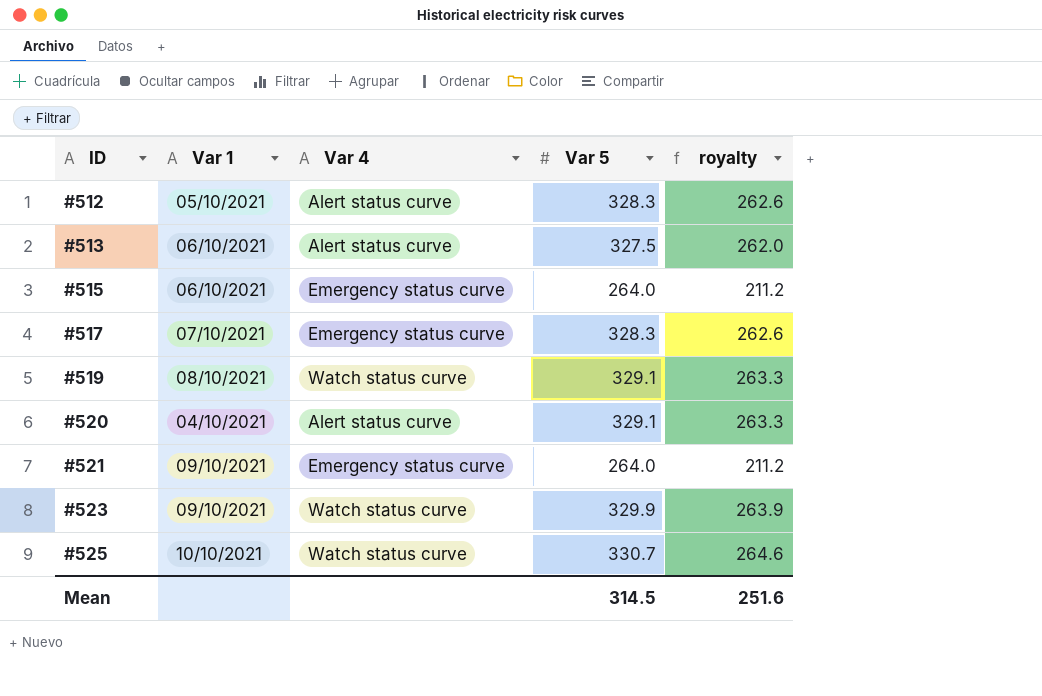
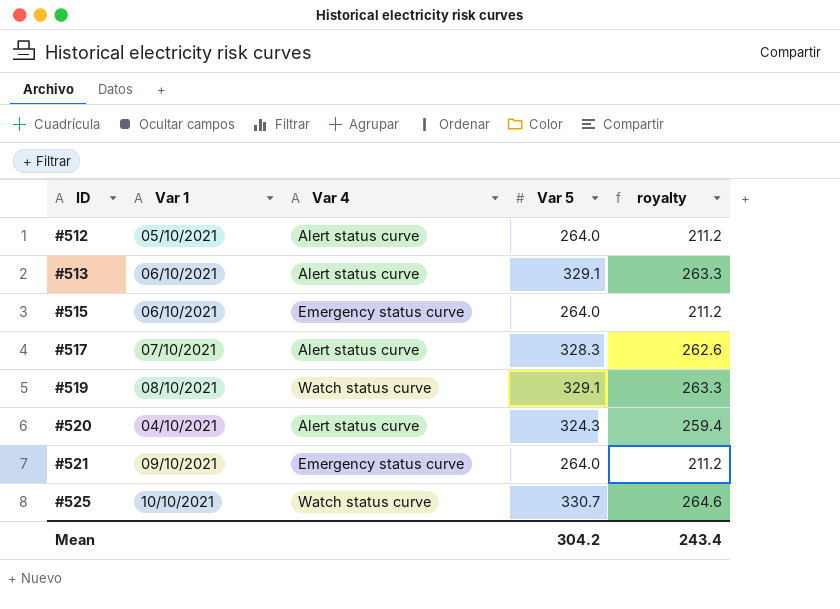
row #523: 09/10/2021 | Watch status curve | 329.9 | 263.9 -> none
#512 | Var 5: 328.3 -> 264.0
#512 | royalty: 262.6 -> 211.2
#513 | Var 5: 327.5 -> 329.1
#513 | royalty: 262.0 -> 263.3
#517 | Var 4: Emergency status curve -> Alert status curve
#520 | Var 5: 329.1 -> 324.3
#520 | royalty: 263.3 -> 259.4
Mean | Var 5: 314.5 -> 304.2
Mean | royalty: 251.6 -> 243.4

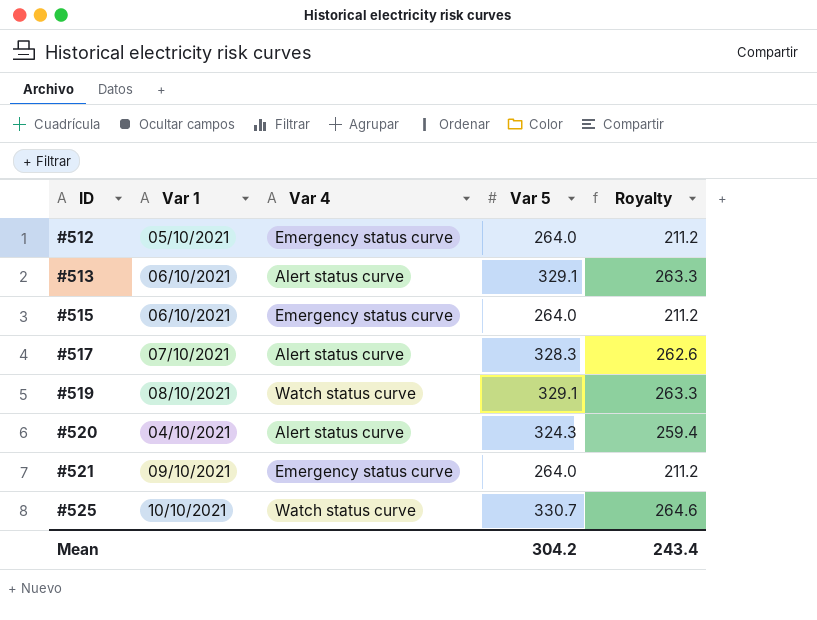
column name: royalty -> Royalty
#512 | Var 4: Alert status curve -> Emergency status curve

